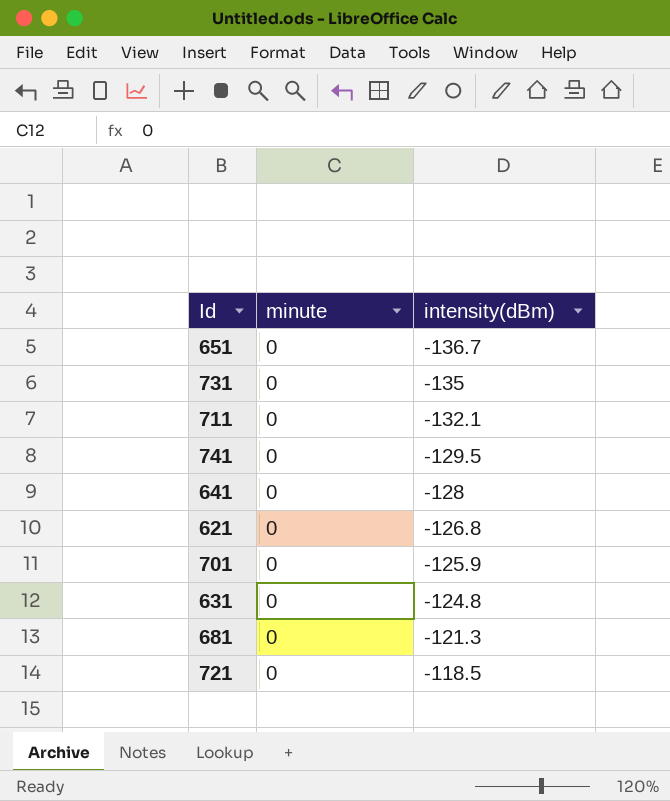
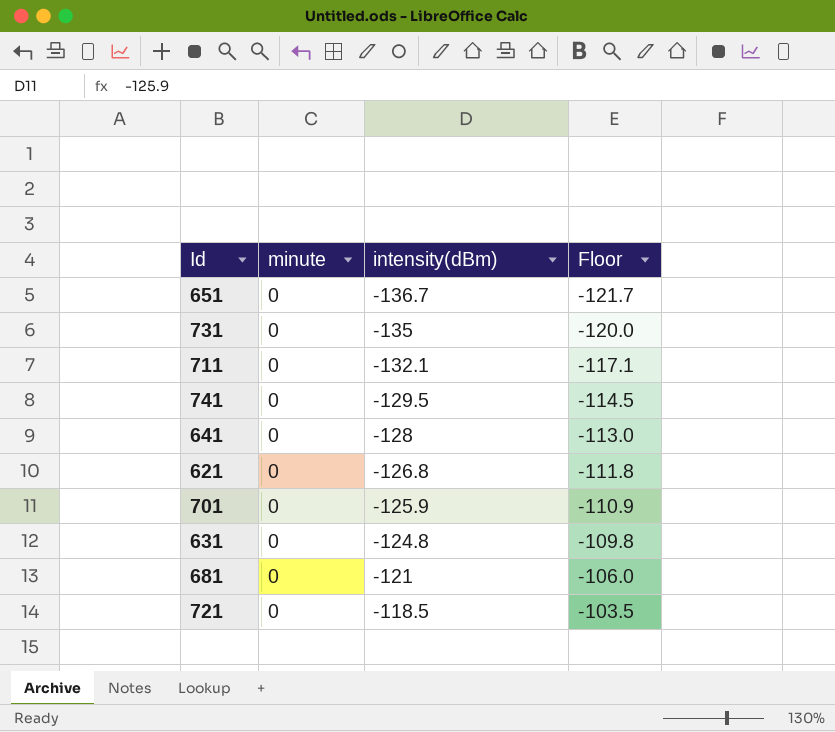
column Floor | formula: none -> [intensity(dBm)] + 15
681 | intensity(dBm): -121.3 -> -121

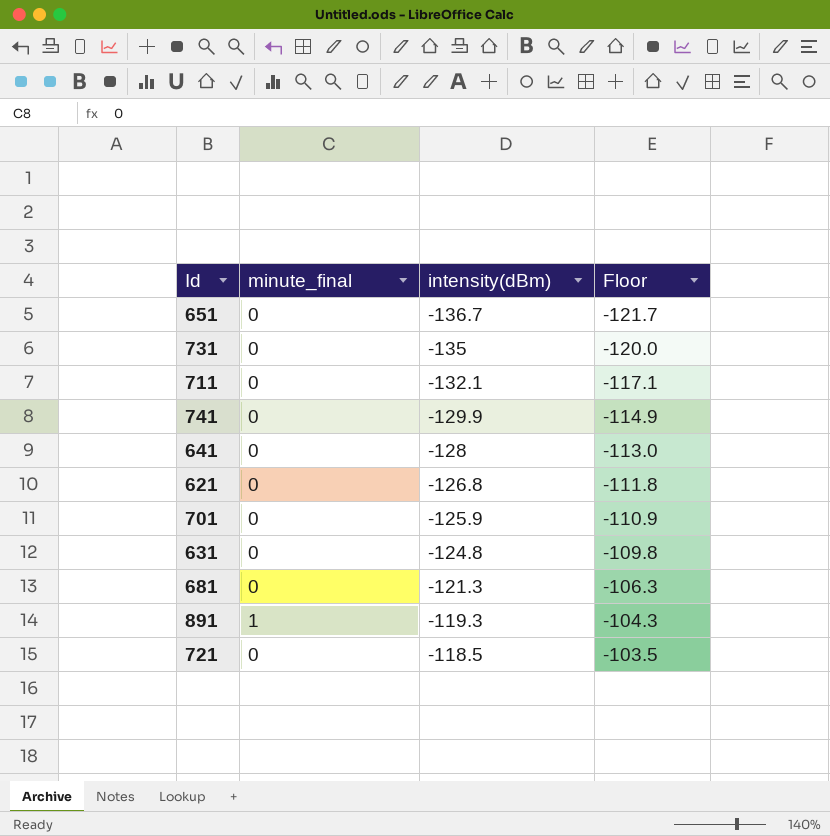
column name: minute -> minute_final
741 | intensity(dBm): -129.5 -> -129.9
741 | Floor: -114.5 -> -114.9
681 | intensity(dBm): -121 -> -121.3
681 | Floor: -106.0 -> -106.3
row 891: none -> 1 | -119.3 | -104.3

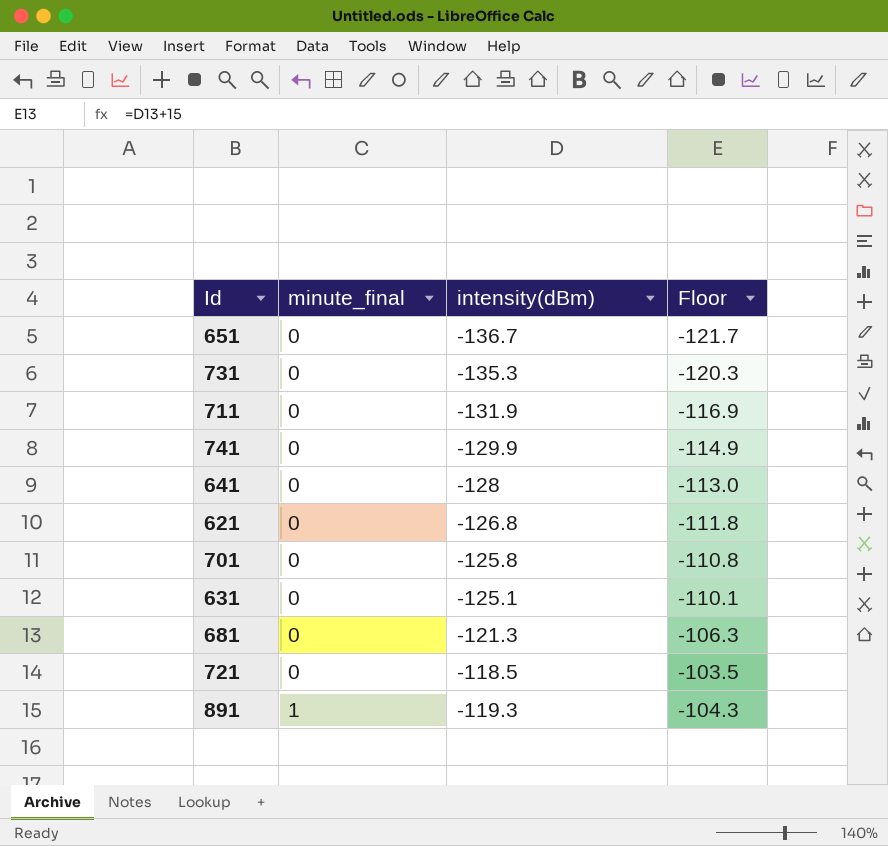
row order: intensity(dBm) ascending -> minute_final ascending
731 | intensity(dBm): -135 -> -135.3
731 | Floor: -120.0 -> -120.3
711 | intensity(dBm): -132.1 -> -131.9
711 | Floor: -117.1 -> -116.9
701 | intensity(dBm): -125.9 -> -125.8
701 | Floor: -110.9 -> -110.8
631 | intensity(dBm): -124.8 -> -125.1
631 | Floor: -109.8 -> -110.1

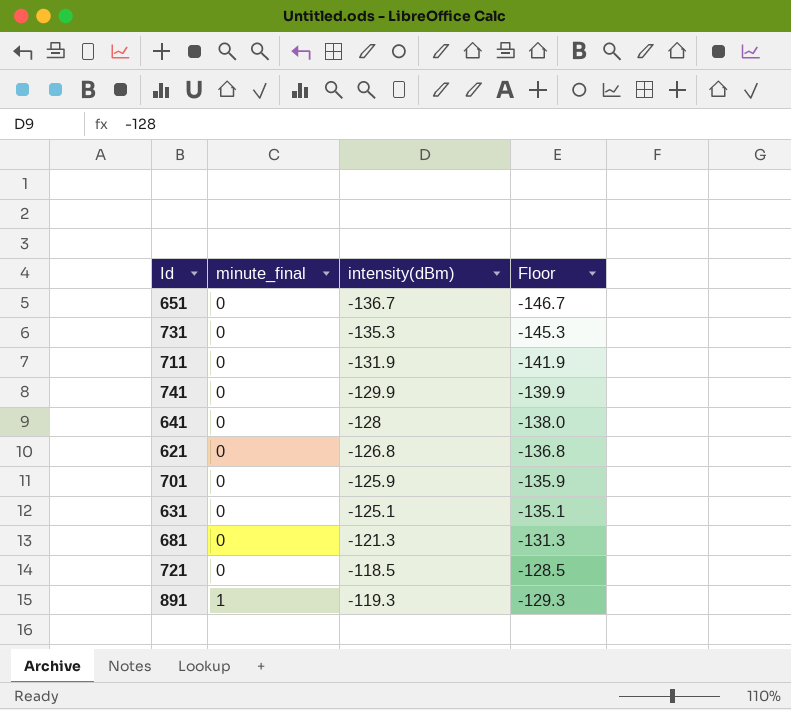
column Floor | formula: [intensity(dBm)] + 15 -> [intensity(dBm)] - 10
701 | intensity(dBm): -125.8 -> -125.9

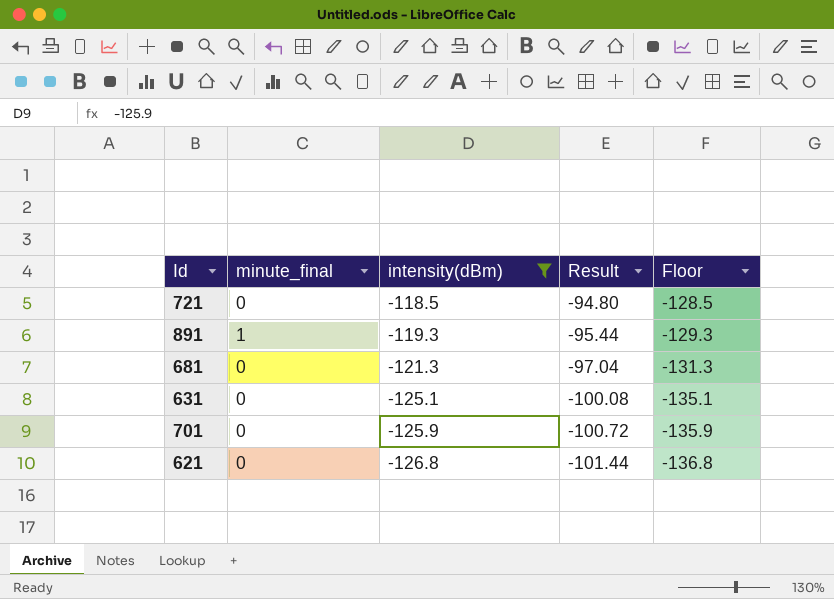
filter: none -> intensity(dBm) >= -126.8
row order: minute_final ascending -> intensity(dBm) descending
column Result | formula: none -> [intensity(dBm)] * 0.8

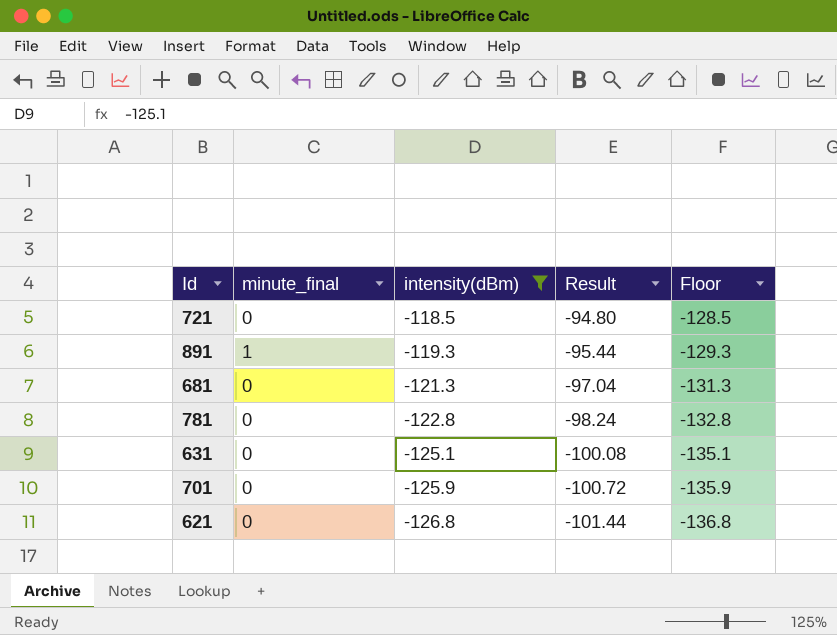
row 781: none -> 0 | -122.8 | -98.24 | -132.8

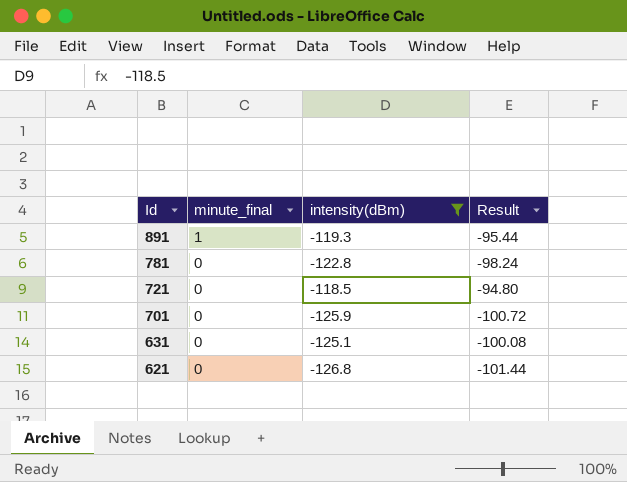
row order: intensity(dBm) descending -> Id descending
column Floor | formula: [intensity(dBm)] - 10 -> none
row 681: 0 | -121.3 | -97.04 | -131.3 -> none

